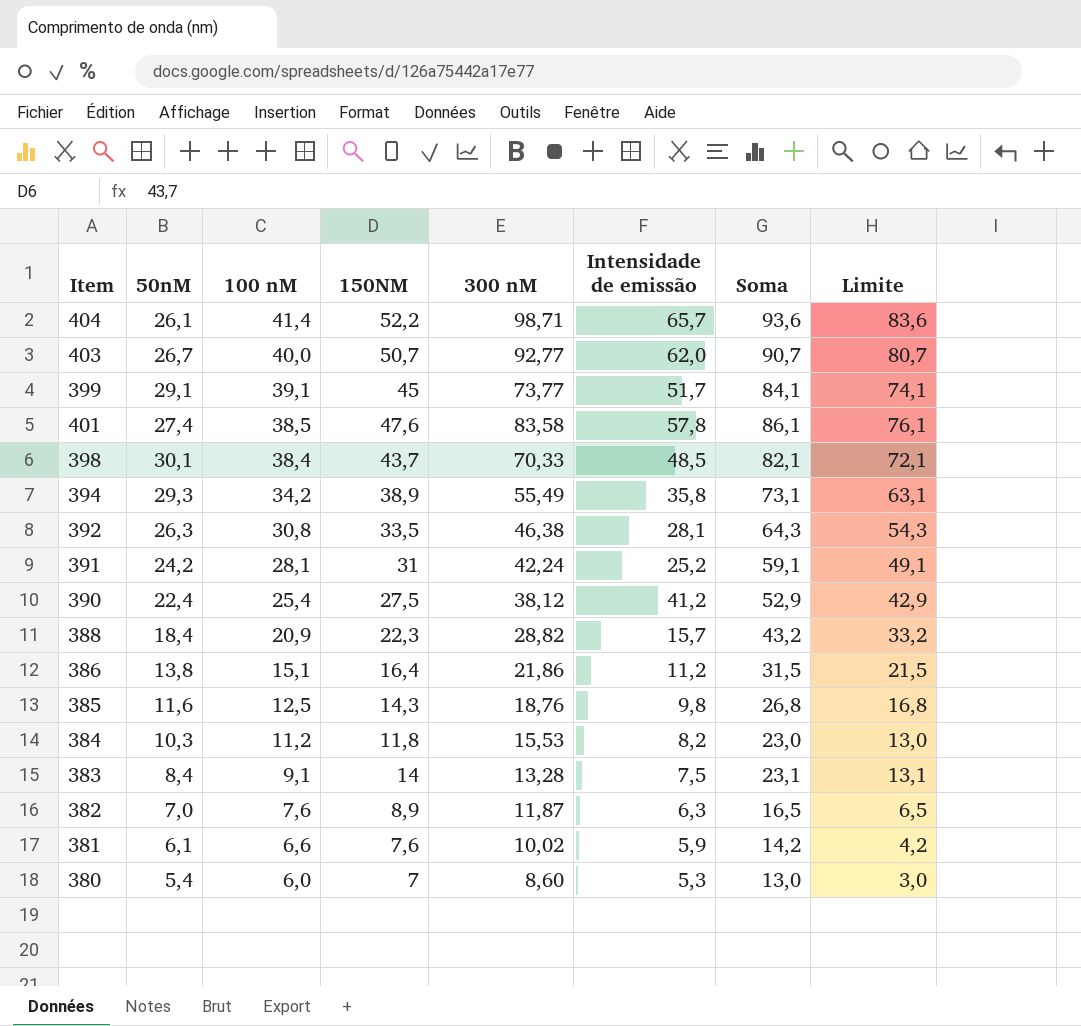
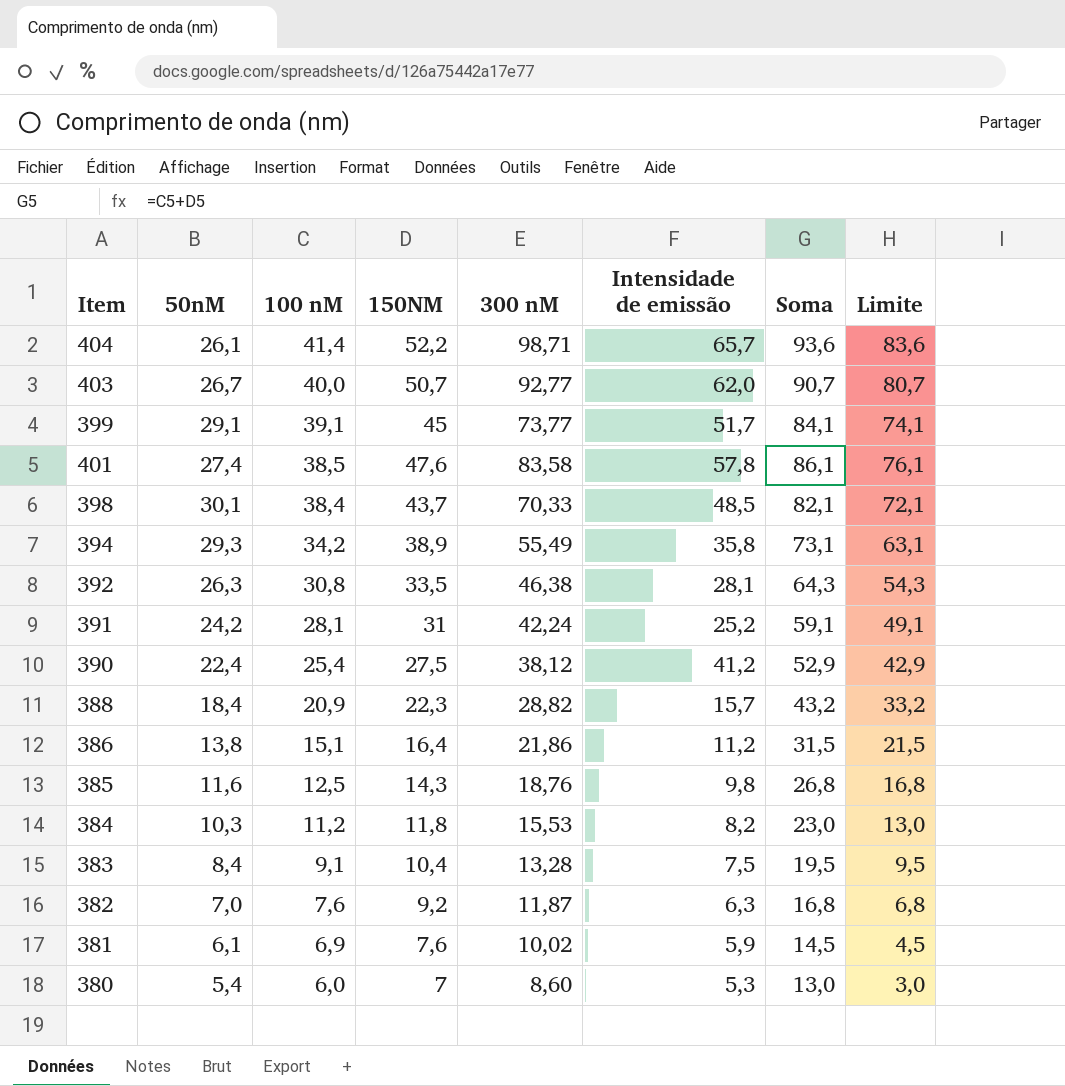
383 | 150NM: 14 -> 10,4
383 | Soma: 23,1 -> 19,5
383 | Limite: 13,1 -> 9,5
382 | 150NM: 8,9 -> 9,2
382 | Soma: 16,5 -> 16,8
382 | Limite: 6,5 -> 6,8
381 | 100 nM: 6,6 -> 6,9
381 | Soma: 14,2 -> 14,5
381 | Limite: 4,2 -> 4,5

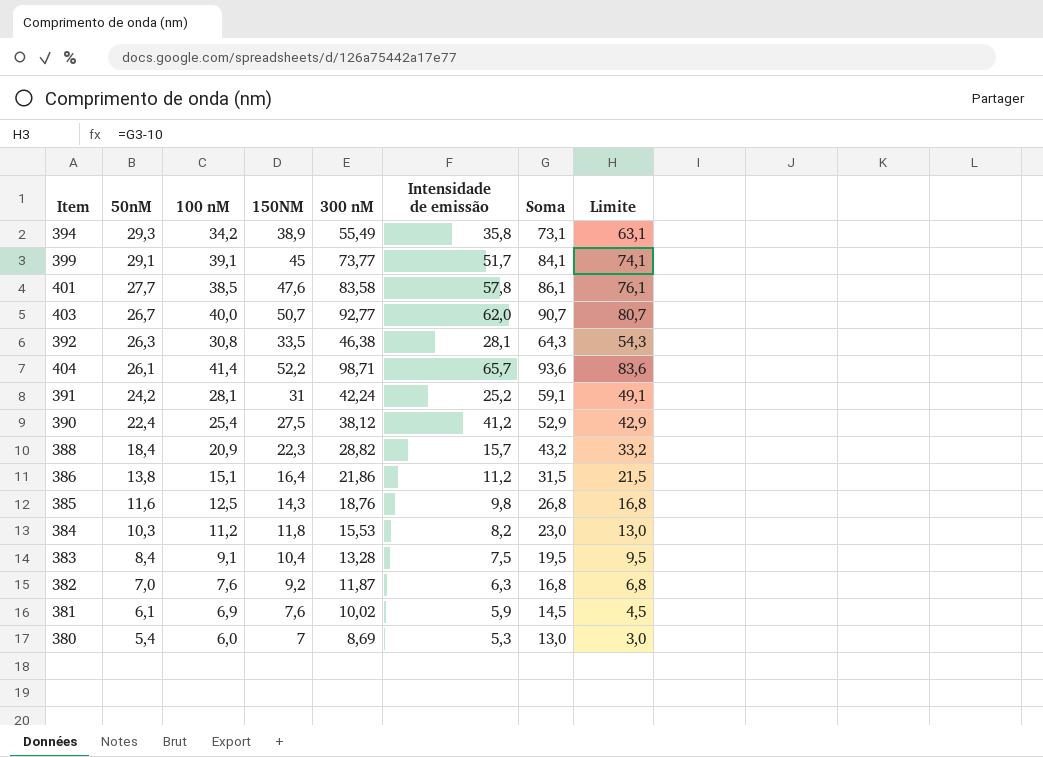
row order: 100 nM descending -> 50nM descending
row 398: 30,1 | 38,4 | 43,7 | 70,33 | 48,5 | 82,1 | 72,1 -> none
401 | 50nM: 27,4 -> 27,7
380 | 300 nM: 8,60 -> 8,69

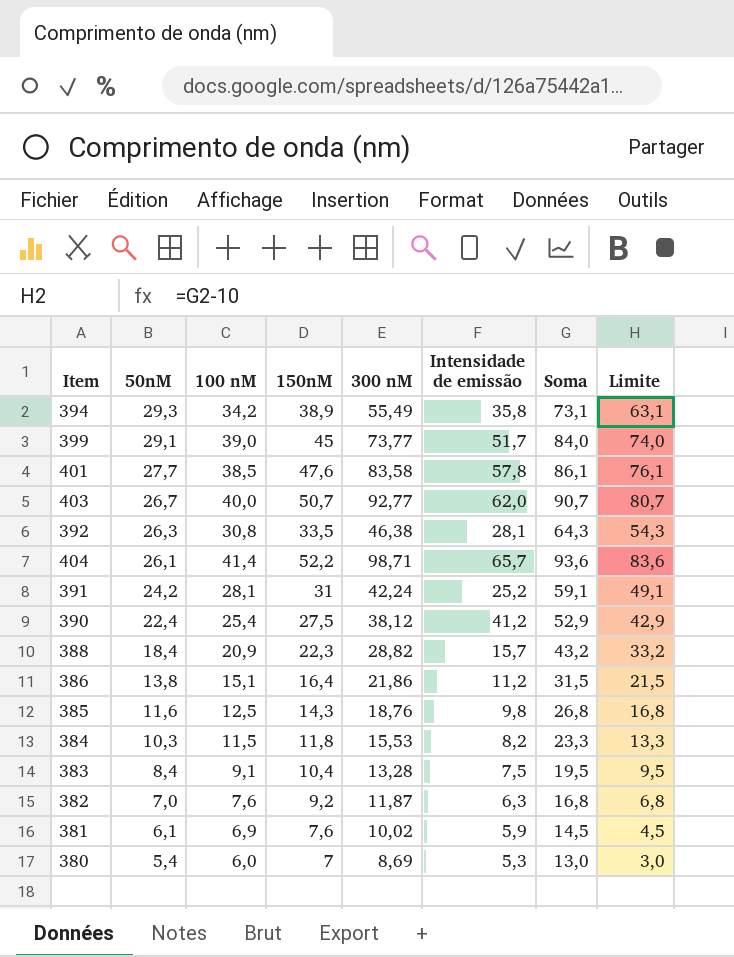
column name: 150NM -> 150nM
399 | 100 nM: 39,1 -> 39,0
399 | Soma: 84,1 -> 84,0
399 | Limite: 74,1 -> 74,0
384 | 100 nM: 11,2 -> 11,5
384 | Soma: 23,0 -> 23,3
384 | Limite: 13,0 -> 13,3

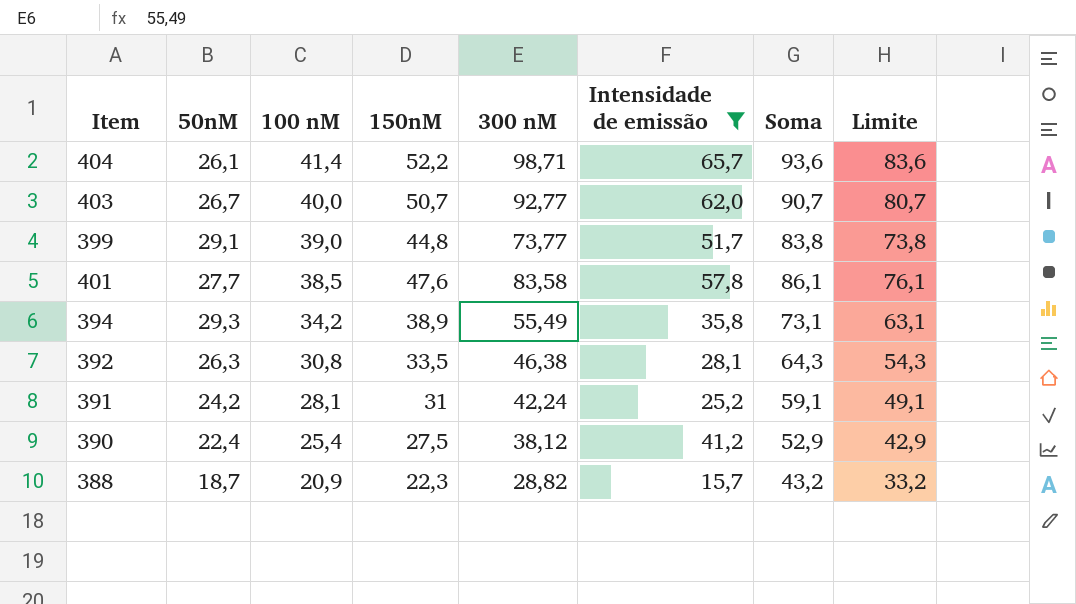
filter: none -> Intensidade de emissão >= 15,7
row order: 50nM descending -> 100 nM descending
399 | 150nM: 45 -> 44,8
399 | Soma: 84,0 -> 83,8
399 | Limite: 74,0 -> 73,8
388 | 50nM: 18,4 -> 18,7

